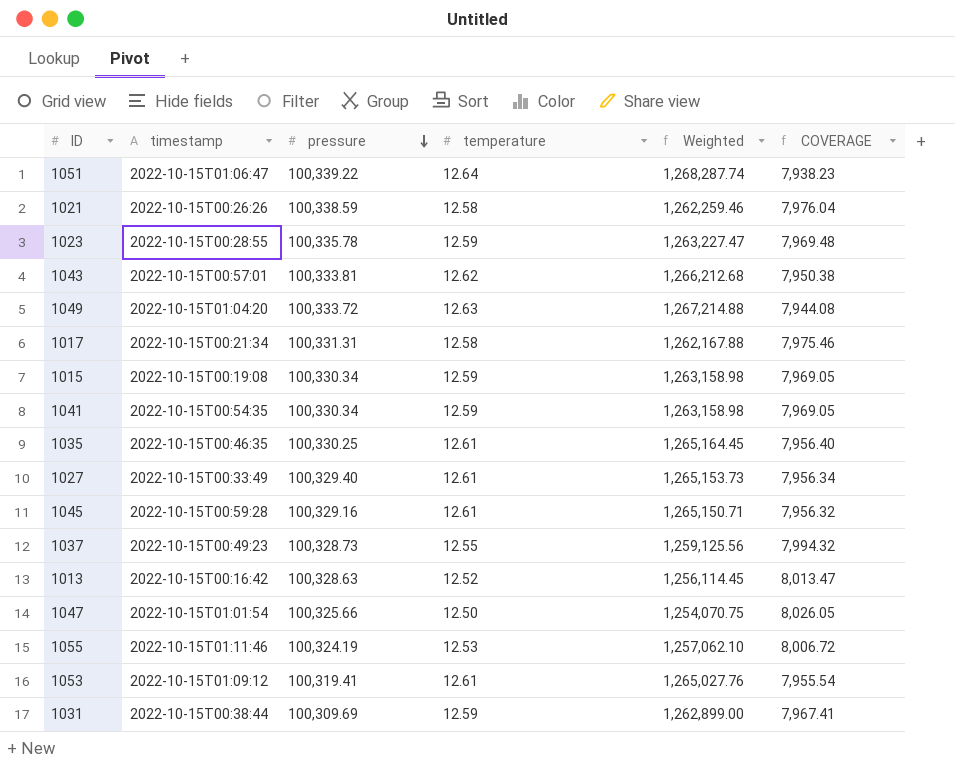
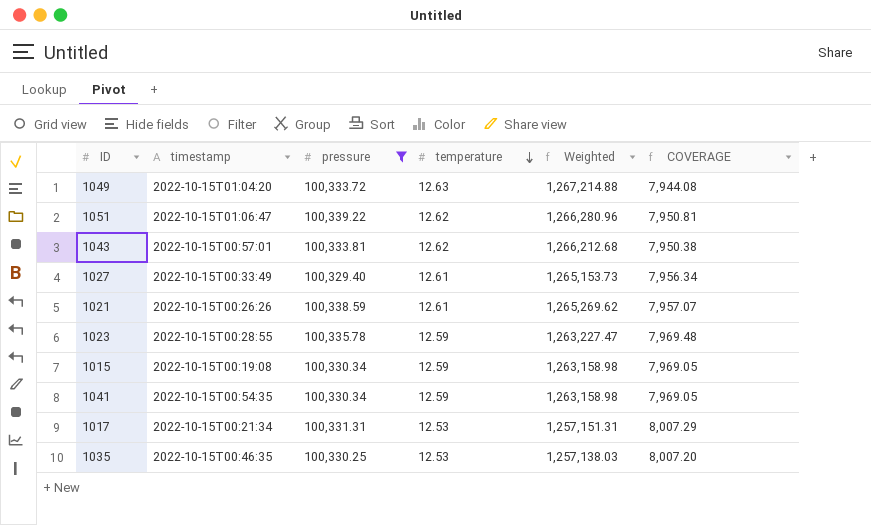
filter: none -> pressure >= 100,329.40
row order: pressure descending -> temperature descending
1051 | temperature: 12.64 -> 12.62
1051 | Weighted: 1,268,287.74 -> 1,266,280.96
1051 | COVERAGE: 7,938.23 -> 7,950.81
1021 | temperature: 12.58 -> 12.61
1021 | Weighted: 1,262,259.46 -> 1,265,269.62
1021 | COVERAGE: 7,976.04 -> 7,957.07
1017 | temperature: 12.58 -> 12.53
1017 | Weighted: 1,262,167.88 -> 1,257,151.31
1017 | COVERAGE: 7,975.46 -> 8,007.29
1035 | temperature: 12.61 -> 12.53
1035 | Weighted: 1,265,164.45 -> 1,257,138.03
1035 | COVERAGE: 7,956.40 -> 8,007.20

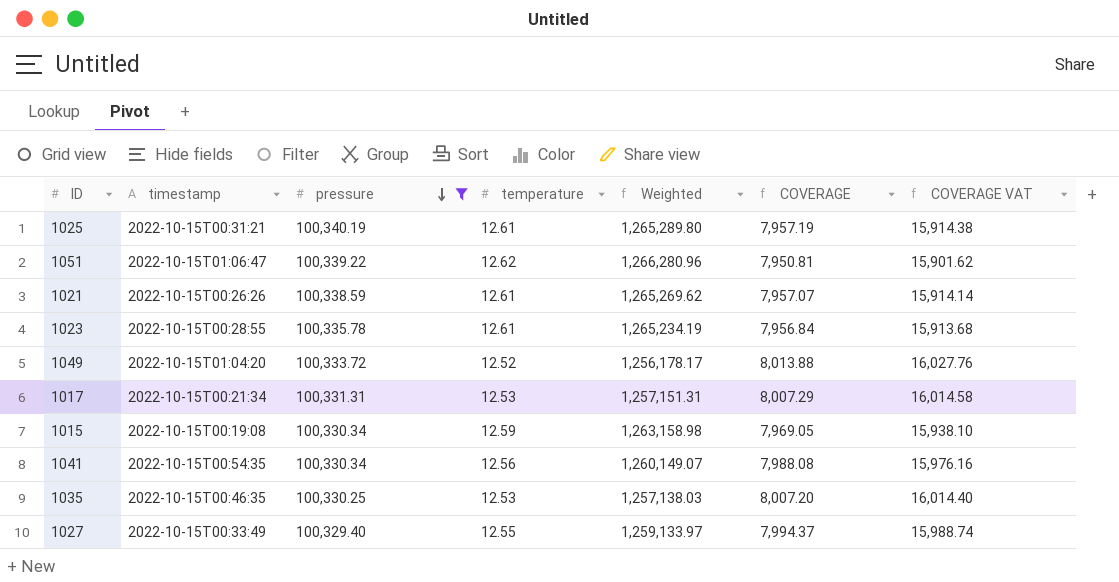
row order: temperature descending -> pressure descending
column COVERAGE VAT | formula: none -> [COVERAGE] * 2
row 1043: 2022-10-15T00:57:01 | 100,333.81 | 12.62 | 1,266,212.68 | 7,950.38 -> none
row 1025: none -> 2022-10-15T00:31:21 | 100,340.19 | 12.61 | 1,265,289.80 | 7,957.19 | 15,914.38
1023 | temperature: 12.59 -> 12.61
1023 | Weighted: 1,263,227.47 -> 1,265,234.19
1023 | COVERAGE: 7,969.48 -> 7,956.84
1049 | temperature: 12.63 -> 12.52
1049 | Weighted: 1,267,214.88 -> 1,256,178.17
1049 | COVERAGE: 7,944.08 -> 8,013.88
1041 | temperature: 12.59 -> 12.56
1041 | Weighted: 1,263,158.98 -> 1,260,149.07
1041 | COVERAGE: 7,969.05 -> 7,988.08
1027 | temperature: 12.61 -> 12.55
1027 | Weighted: 1,265,153.73 -> 1,259,133.97
1027 | COVERAGE: 7,956.34 -> 7,994.37

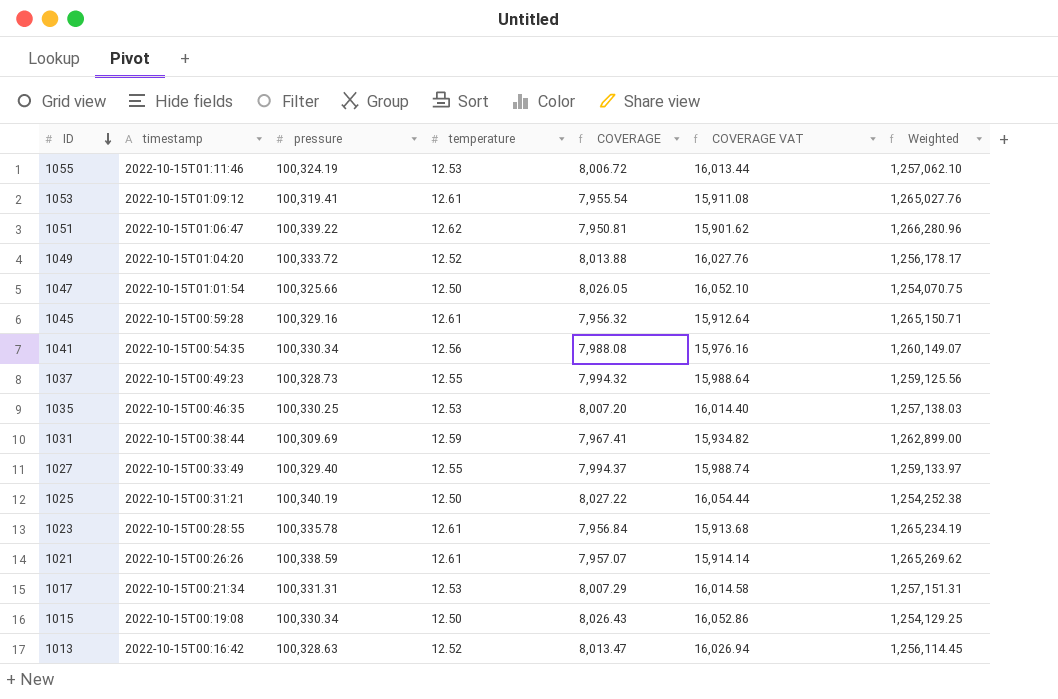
filter: pressure >= 100,329.40 -> none
row order: pressure descending -> ID descending
column Weighted | position: 5 -> 7
1025 | temperature: 12.61 -> 12.50
1025 | COVERAGE: 7,957.19 -> 8,027.22
1025 | COVERAGE VAT: 15,914.38 -> 16,054.44
1025 | Weighted: 1,265,289.80 -> 1,254,252.38
1015 | temperature: 12.59 -> 12.50
1015 | COVERAGE: 7,969.05 -> 8,026.43
1015 | COVERAGE VAT: 15,938.10 -> 16,052.86
1015 | Weighted: 1,263,158.98 -> 1,254,129.25

